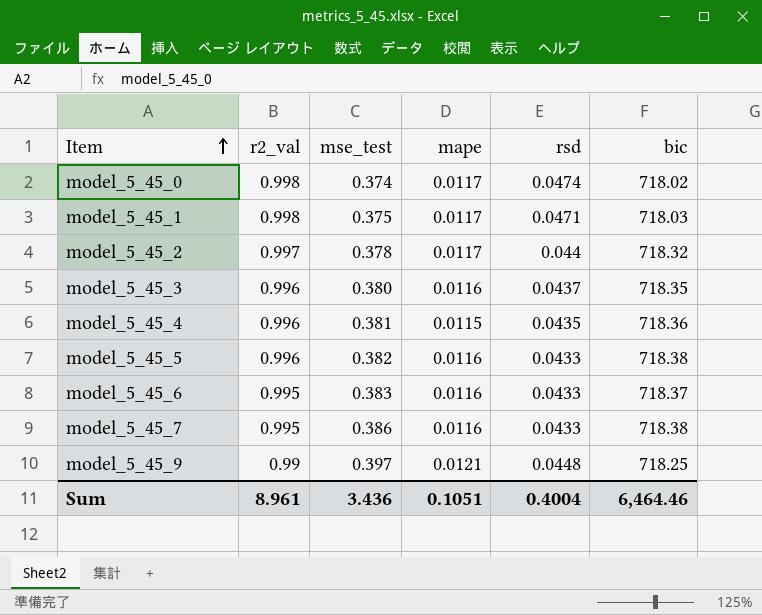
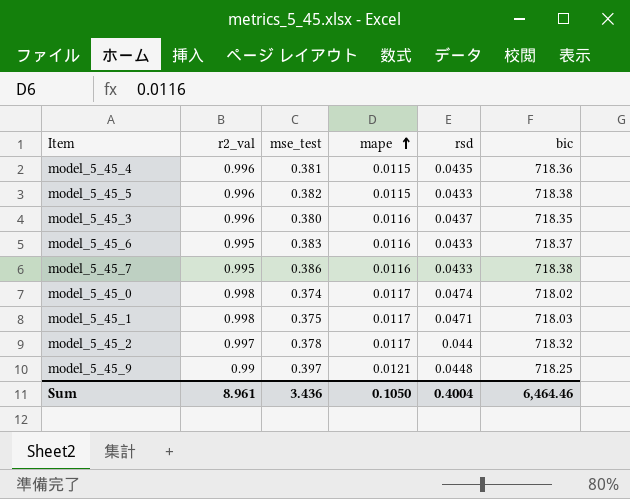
row order: Item ascending -> mape ascending
model_5_45_5 | mape: 0.0116 -> 0.0115
Sum | mape: 0.1051 -> 0.1050

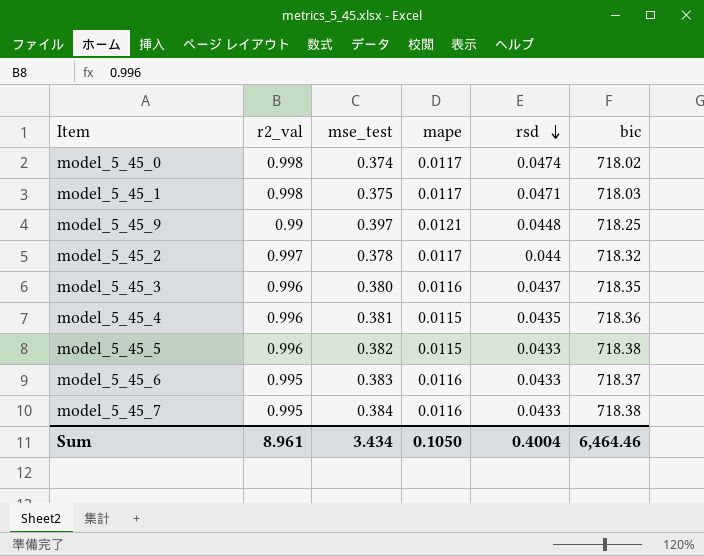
row order: mape ascending -> rsd descending
model_5_45_7 | mse_test: 0.386 -> 0.384
Sum | mse_test: 3.436 -> 3.434

